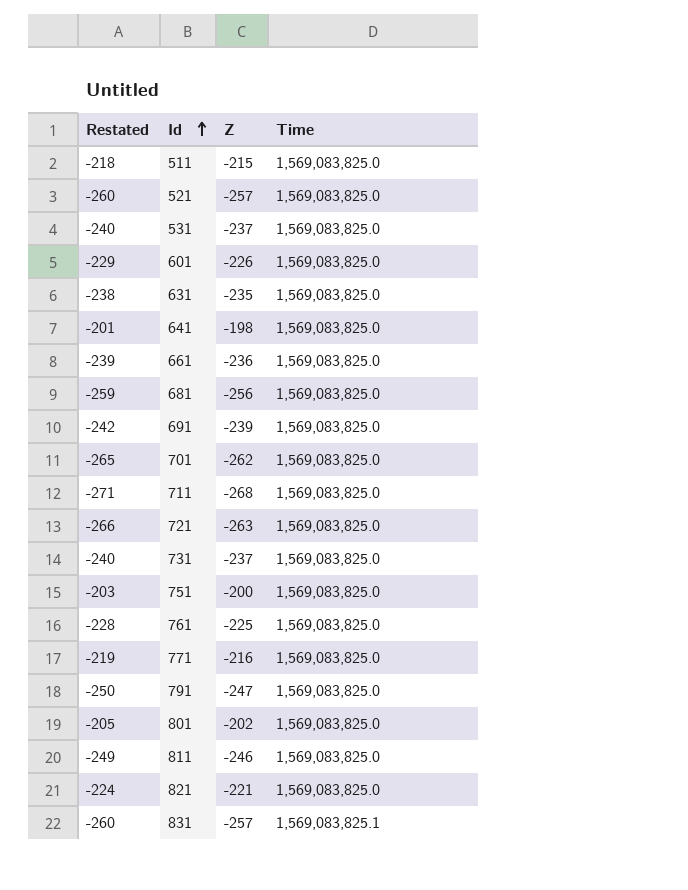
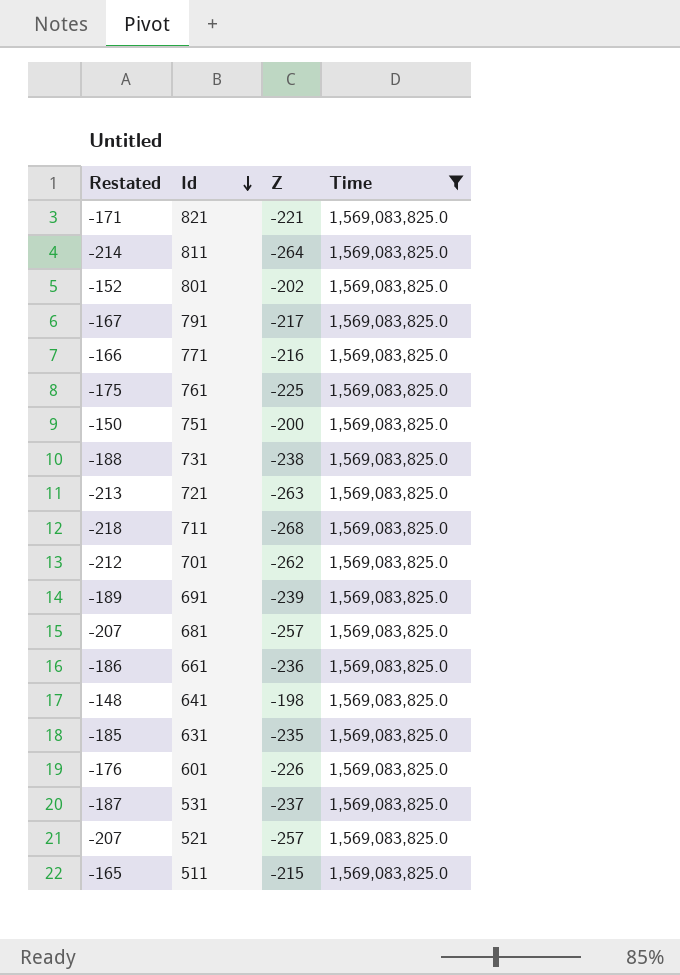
filter: none -> Time = 1,569,083,825.0
row order: Id ascending -> Id descending
column Restated | formula: [Z] - 3 -> [Z] + 50
811 | Z: -246 -> -264
791 | Z: -247 -> -217
731 | Z: -237 -> -238
681 | Z: -256 -> -257

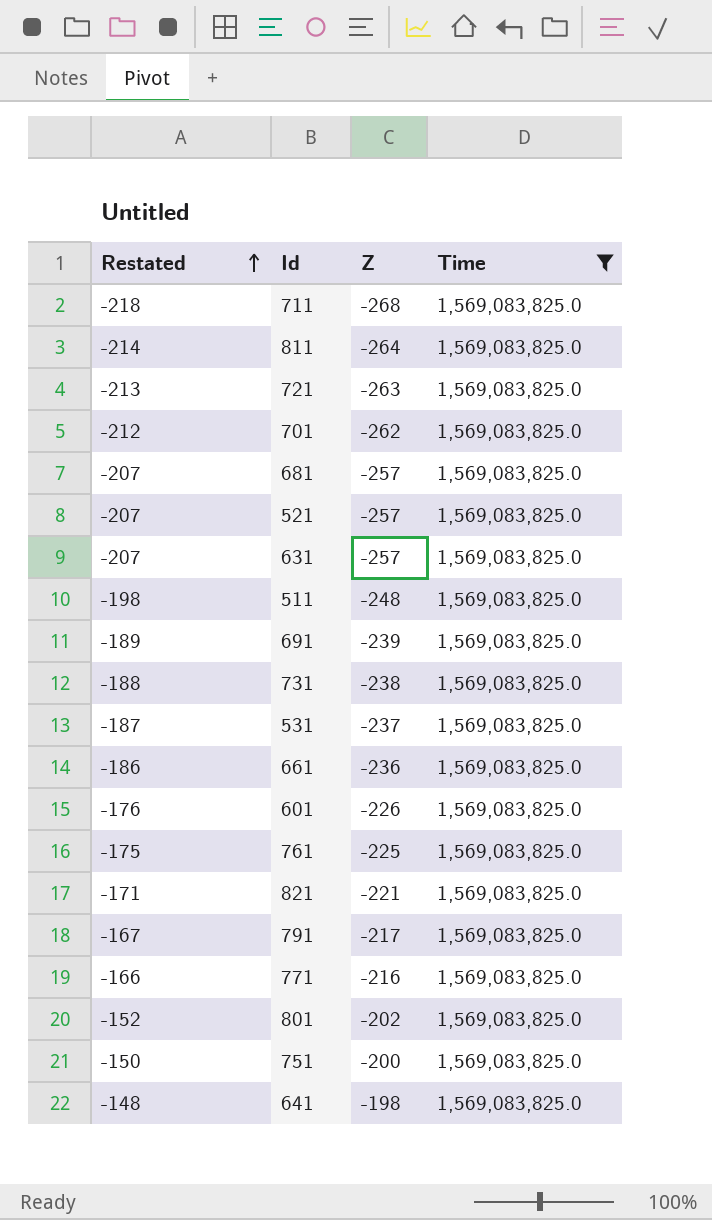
row order: Id descending -> Restated ascending
631 | Restated: -185 -> -207
631 | Z: -235 -> -257
511 | Restated: -165 -> -198
511 | Z: -215 -> -248

